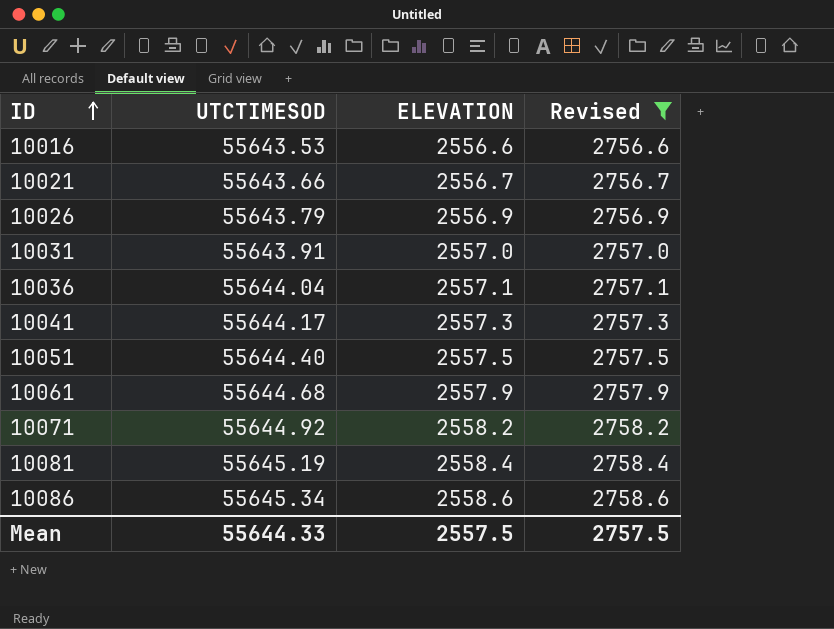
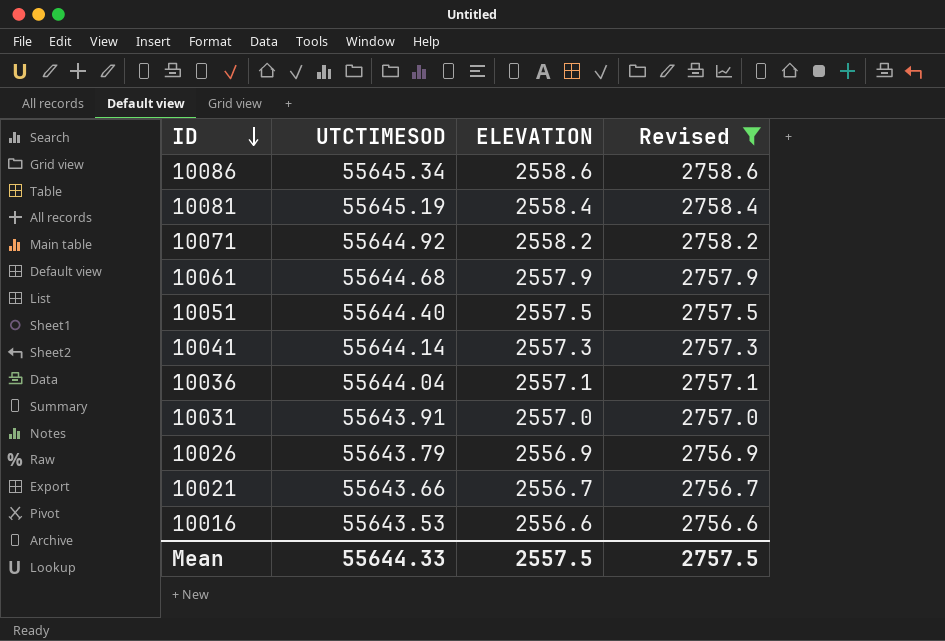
row order: ID ascending -> ID descending
10041 | UTCTIMESOD: 55644.17 -> 55644.14

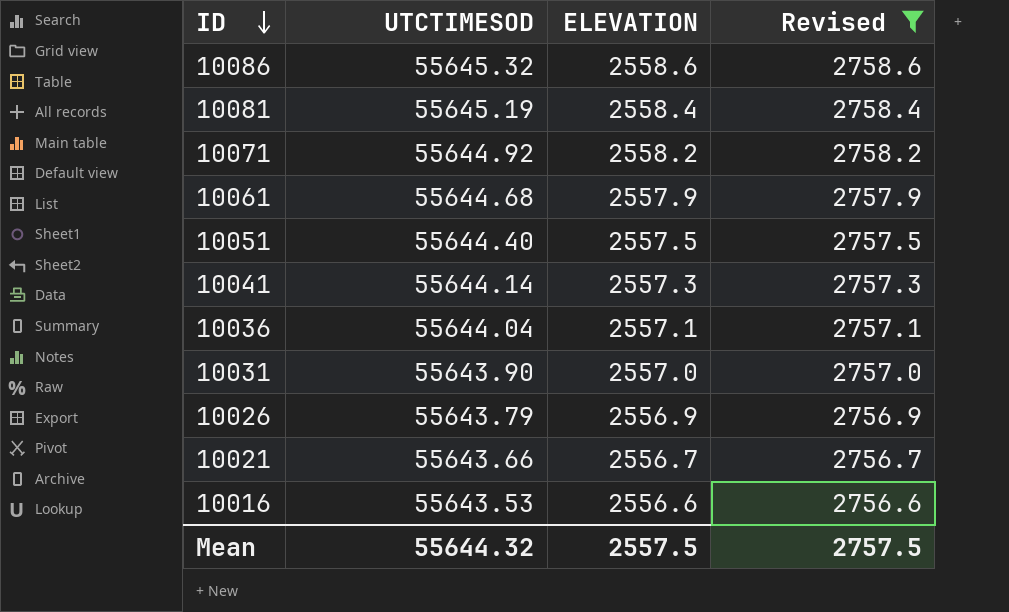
10086 | UTCTIMESOD: 55645.34 -> 55645.32
10031 | UTCTIMESOD: 55643.91 -> 55643.90
Mean | UTCTIMESOD: 55644.33 -> 55644.32

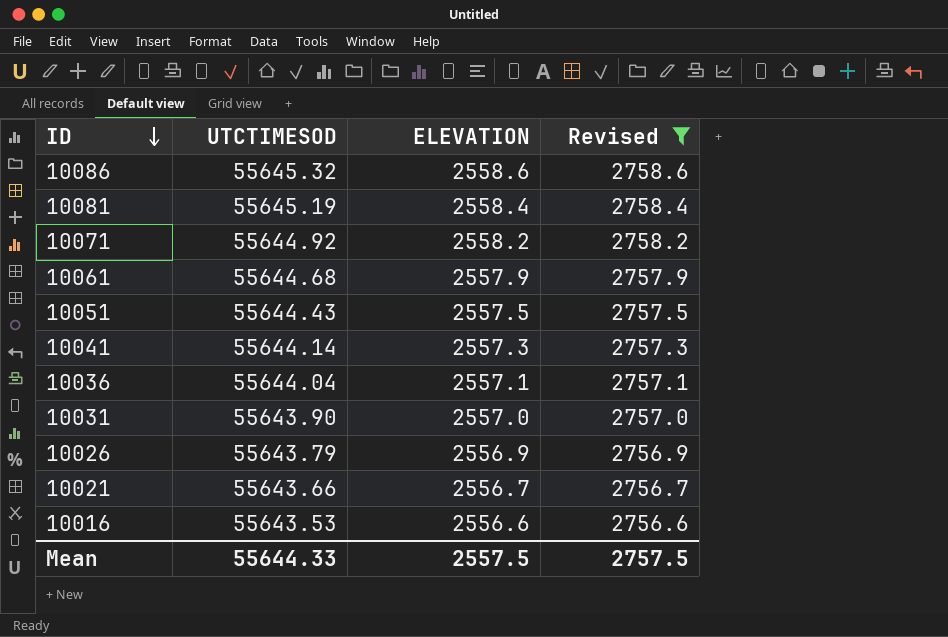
10051 | UTCTIMESOD: 55644.40 -> 55644.43
Mean | UTCTIMESOD: 55644.32 -> 55644.33

